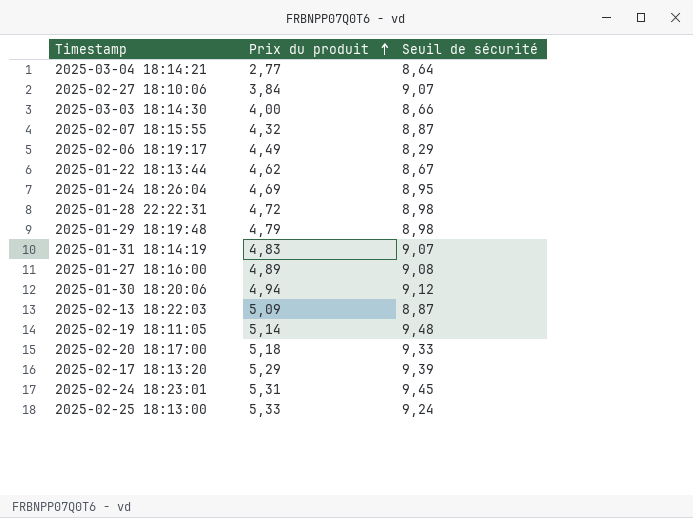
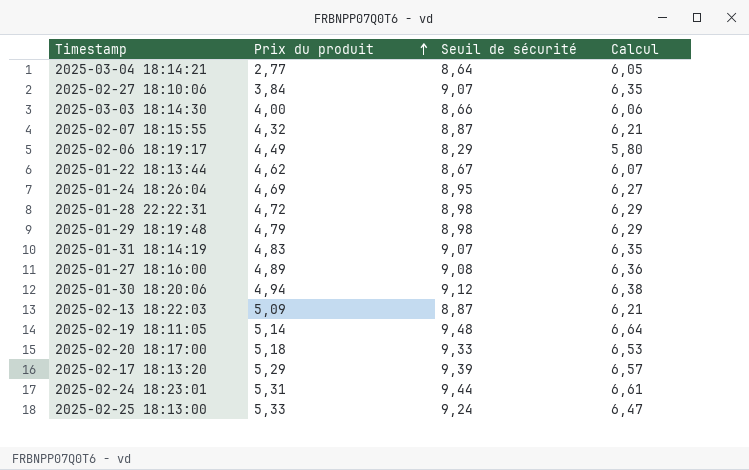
column Calcul | formula: none -> [Seuil de sécurité] * 0,7
2025-02-24 18:23:01 | Seuil de sécurité: 9,45 -> 9,44

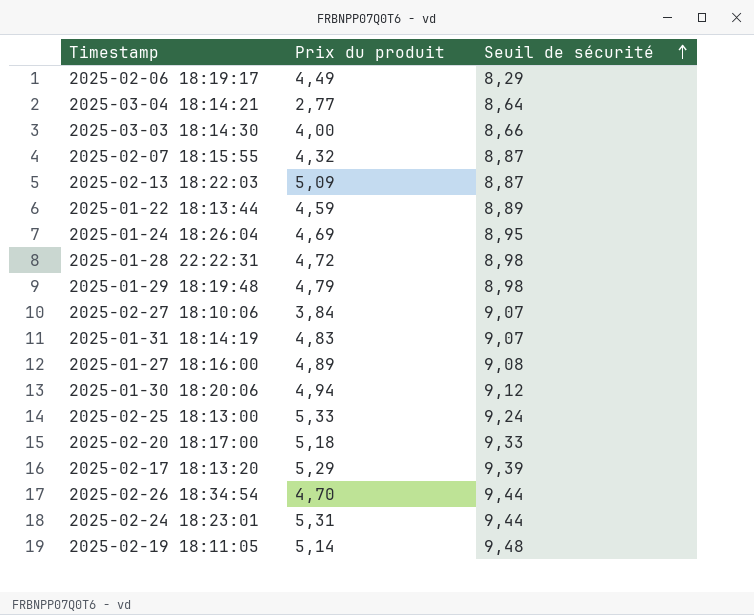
row order: Prix du produit ascending -> Seuil de sécurité ascending
column Calcul | formula: [Seuil de sécurité] * 0,7 -> none
2025-01-22 18:13:44 | Prix du produit: 4,62 -> 4,59
2025-01-22 18:13:44 | Seuil de sécurité: 8,67 -> 8,89
row 2025-02-26 18:34:54: none -> 4,70 | 9,44

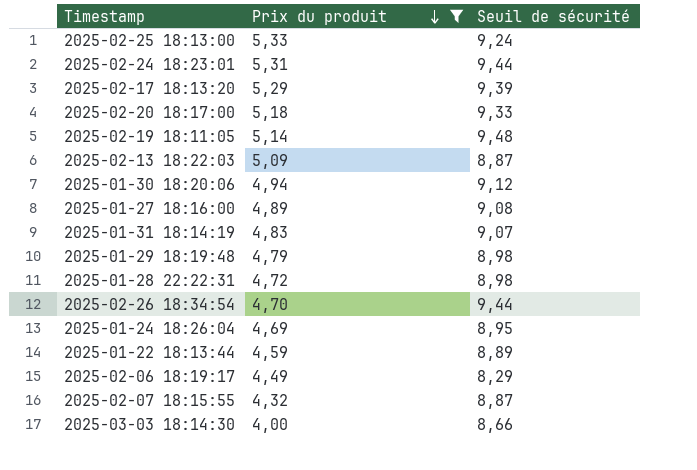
filter: none -> Prix du produit >= 4,00
row order: Seuil de sécurité ascending -> Prix du produit descending

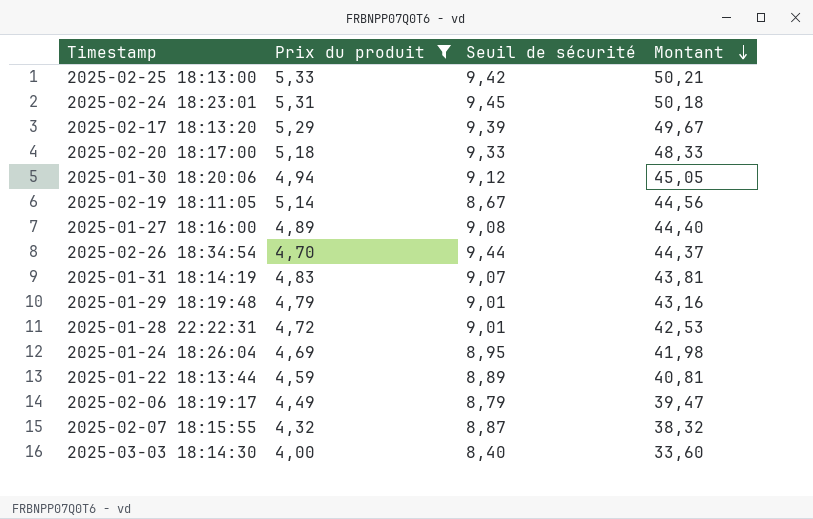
row order: Prix du produit descending -> Montant descending
column Montant | formula: none -> [Prix du produit] * [Seuil de sécurité]
row 2025-02-13 18:22:03: 5,09 | 8,87 -> none
2025-02-25 18:13:00 | Seuil de sécurité: 9,24 -> 9,42
2025-02-24 18:23:01 | Seuil de sécurité: 9,44 -> 9,45
2025-02-19 18:11:05 | Seuil de sécurité: 9,48 -> 8,67
2025-01-29 18:19:48 | Seuil de sécurité: 8,98 -> 9,01
2025-01-28 22:22:31 | Seuil de sécurité: 8,98 -> 9,01
2025-02-06 18:19:17 | Seuil de sécurité: 8,29 -> 8,79
2025-03-03 18:14:30 | Seuil de sécurité: 8,66 -> 8,40

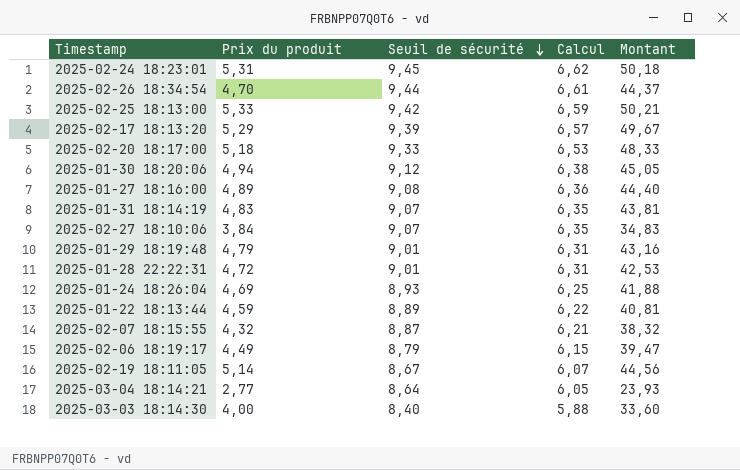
filter: Prix du produit >= 4,00 -> none
row order: Montant descending -> Seuil de sécurité descending
column Calcul | formula: none -> [Seuil de sécurité] * 0,7
2025-01-24 18:26:04 | Seuil de sécurité: 8,95 -> 8,93
2025-01-24 18:26:04 | Montant: 41,98 -> 41,88

